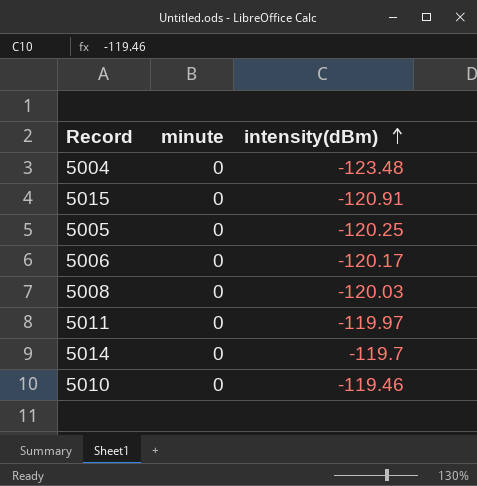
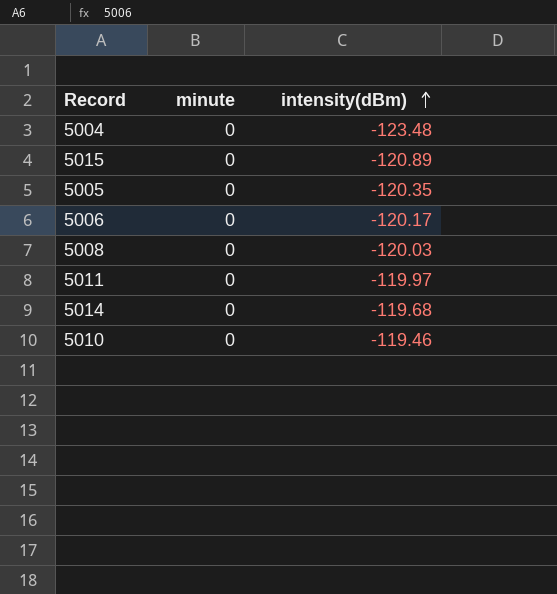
5015 | intensity(dBm): -120.91 -> -120.89
5005 | intensity(dBm): -120.25 -> -120.35
5014 | intensity(dBm): -119.7 -> -119.68

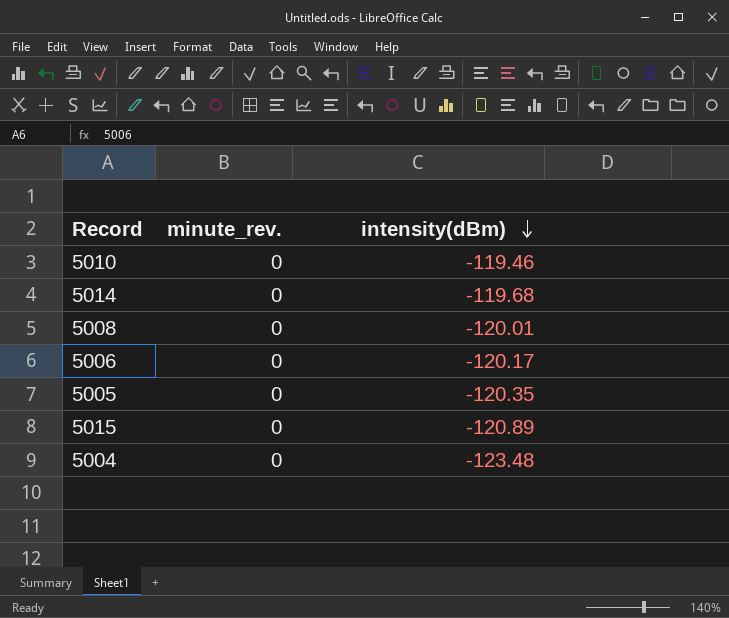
row order: intensity(dBm) ascending -> intensity(dBm) descending
column name: minute -> minute_rev.
row 5011: 0 | -119.97 -> none
5008 | intensity(dBm): -120.03 -> -120.01

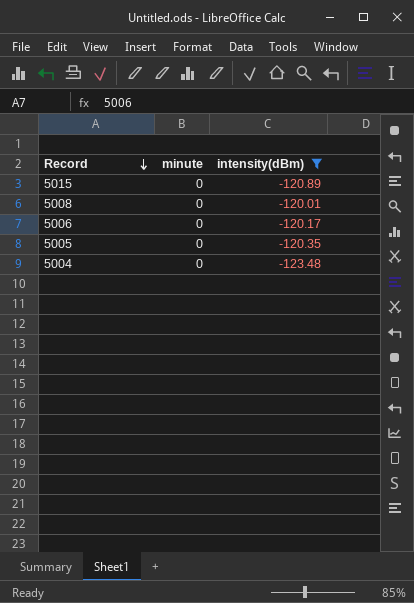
filter: none -> intensity(dBm) <= -120.01
row order: intensity(dBm) descending -> Record descending
column name: minute_rev. -> minute

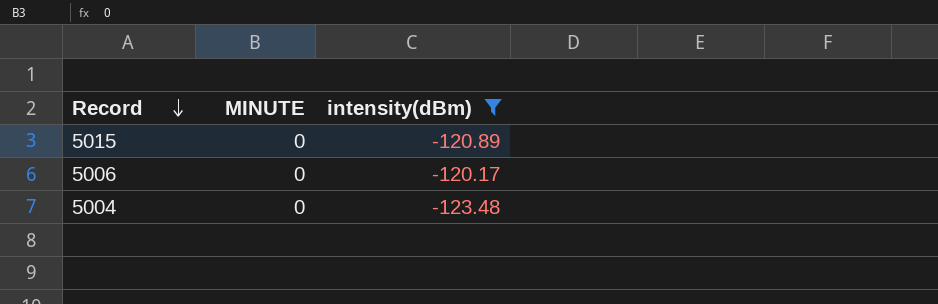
column name: minute -> MINUTE
row 5008: 0 | -120.01 -> none
row 5005: 0 | -120.35 -> none

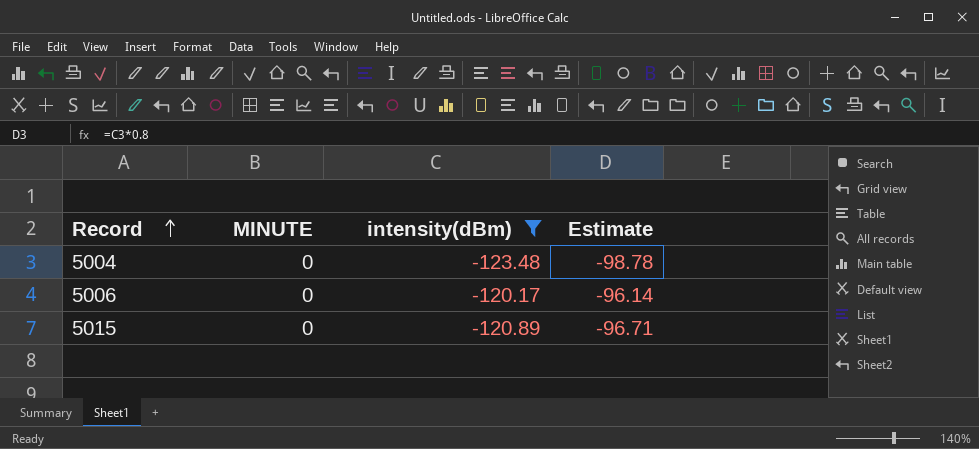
row order: Record descending -> Record ascending
column Estimate | formula: none -> [intensity(dBm)] * 0.8

